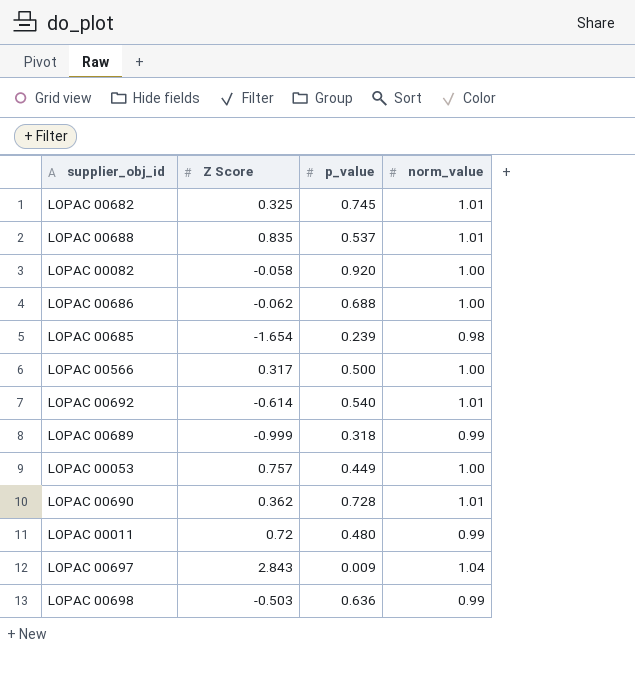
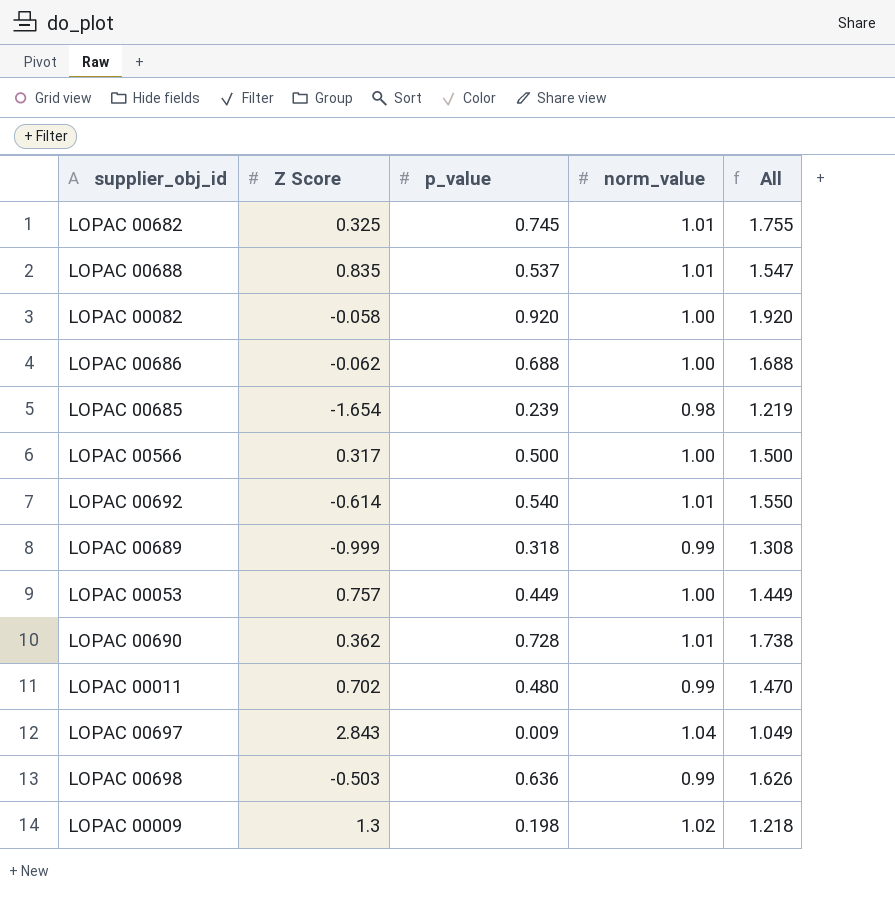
column All | formula: none -> [p_value] + [norm_value]
LOPAC 00011 | Z Score: 0.72 -> 0.702
row LOPAC 00009: none -> 1.3 | 0.198 | 1.02 | 1.218

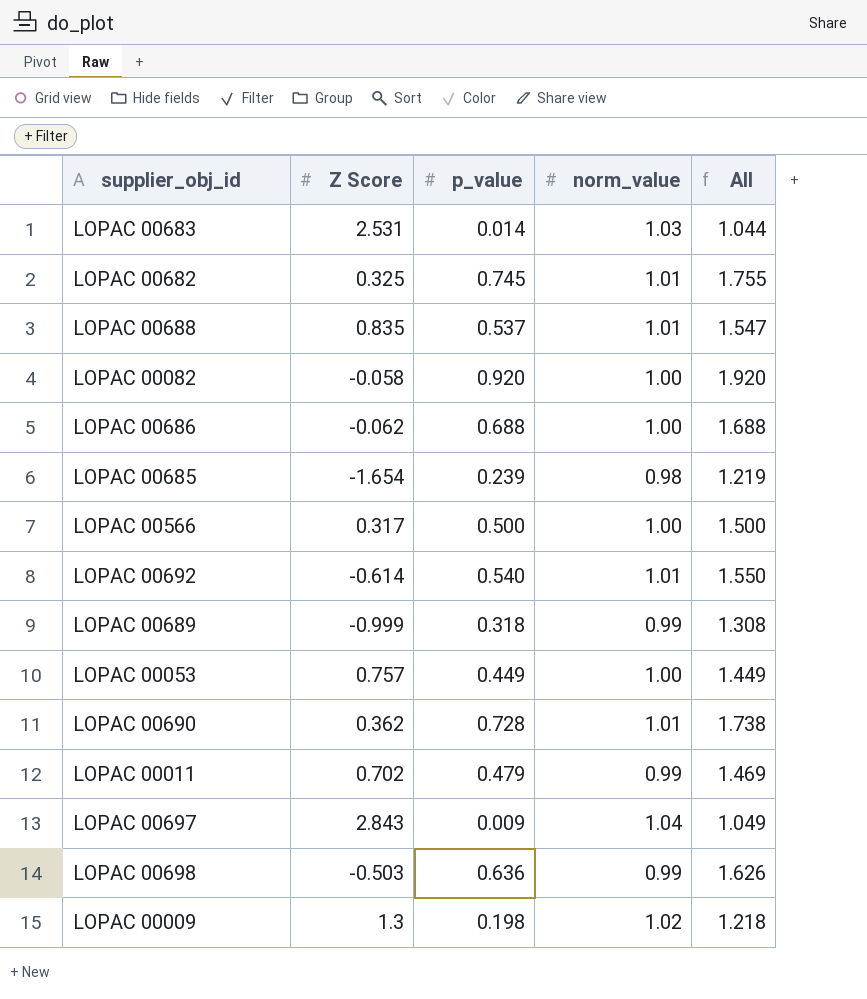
row LOPAC 00683: none -> 2.531 | 0.014 | 1.03 | 1.044
LOPAC 00011 | p_value: 0.480 -> 0.479
LOPAC 00011 | All: 1.470 -> 1.469

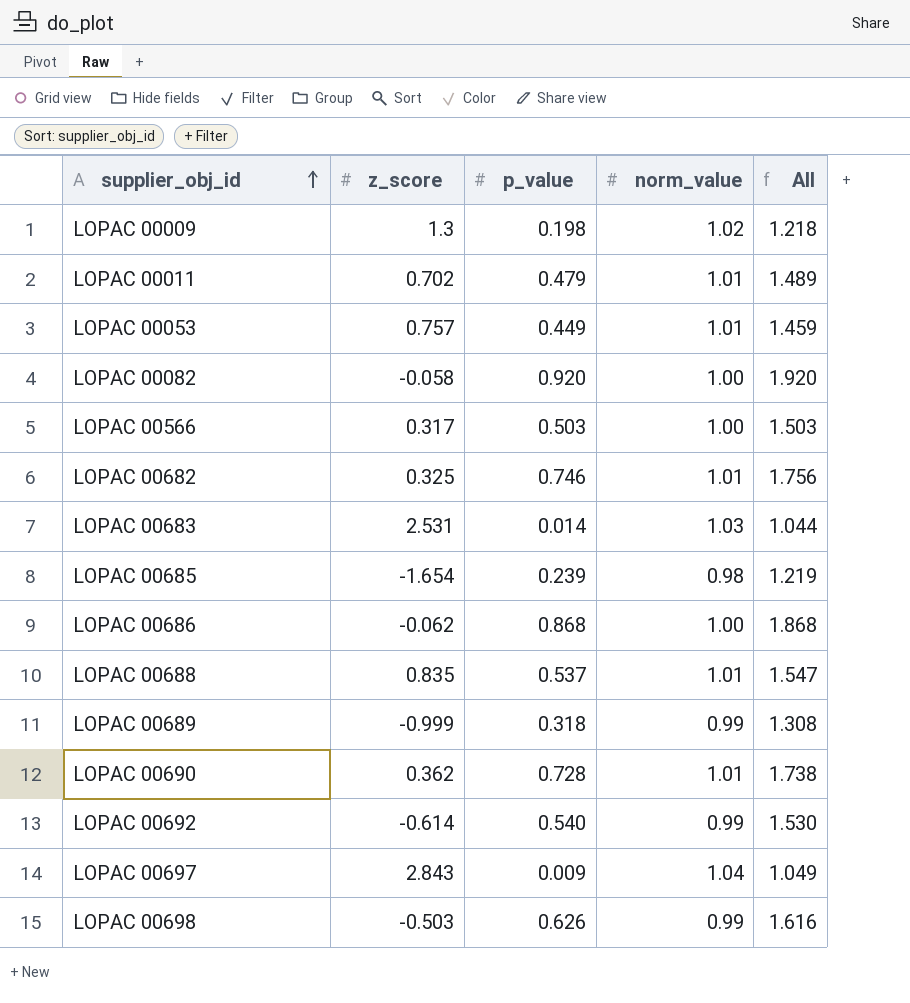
row order: none -> supplier_obj_id ascending
column name: Z Score -> z_score
LOPAC 00011 | norm_value: 0.99 -> 1.01
LOPAC 00011 | All: 1.469 -> 1.489
LOPAC 00053 | norm_value: 1.00 -> 1.01
LOPAC 00053 | All: 1.449 -> 1.459
LOPAC 00566 | p_value: 0.500 -> 0.503
LOPAC 00566 | All: 1.500 -> 1.503
LOPAC 00682 | p_value: 0.745 -> 0.746
LOPAC 00682 | All: 1.755 -> 1.756
LOPAC 00686 | p_value: 0.688 -> 0.868
LOPAC 00686 | All: 1.688 -> 1.868
LOPAC 00692 | norm_value: 1.01 -> 0.99
LOPAC 00692 | All: 1.550 -> 1.530
LOPAC 00698 | p_value: 0.636 -> 0.626
LOPAC 00698 | All: 1.626 -> 1.616

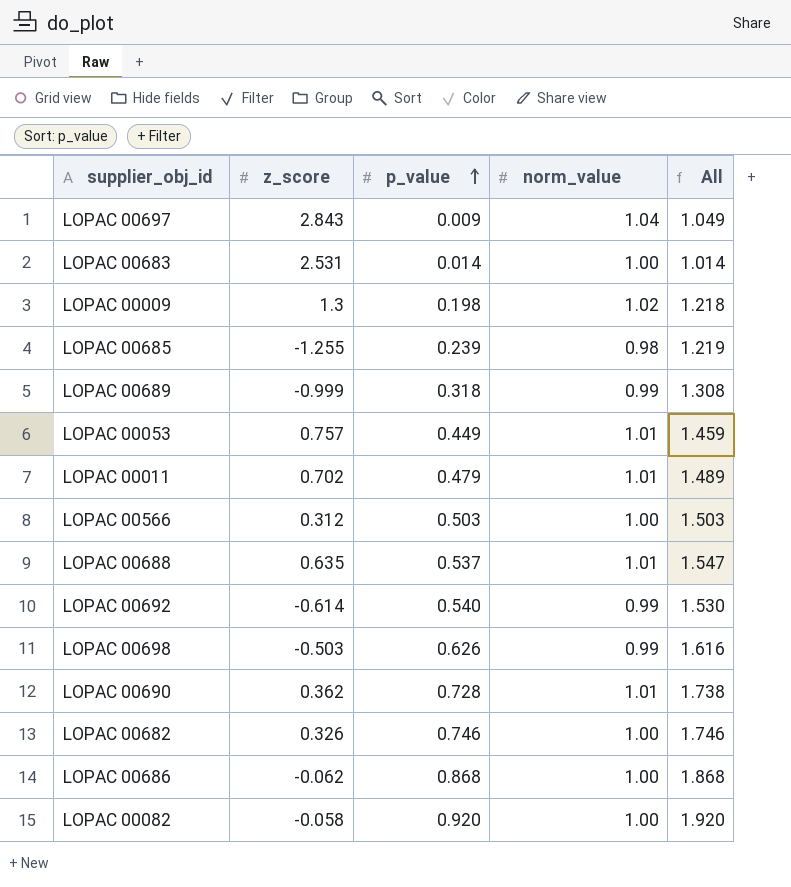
row order: supplier_obj_id ascending -> p_value ascending
LOPAC 00683 | norm_value: 1.03 -> 1.00
LOPAC 00683 | All: 1.044 -> 1.014
LOPAC 00685 | z_score: -1.654 -> -1.255
LOPAC 00566 | z_score: 0.317 -> 0.312
LOPAC 00688 | z_score: 0.835 -> 0.635
LOPAC 00682 | z_score: 0.325 -> 0.326
LOPAC 00682 | norm_value: 1.01 -> 1.00
LOPAC 00682 | All: 1.756 -> 1.746

